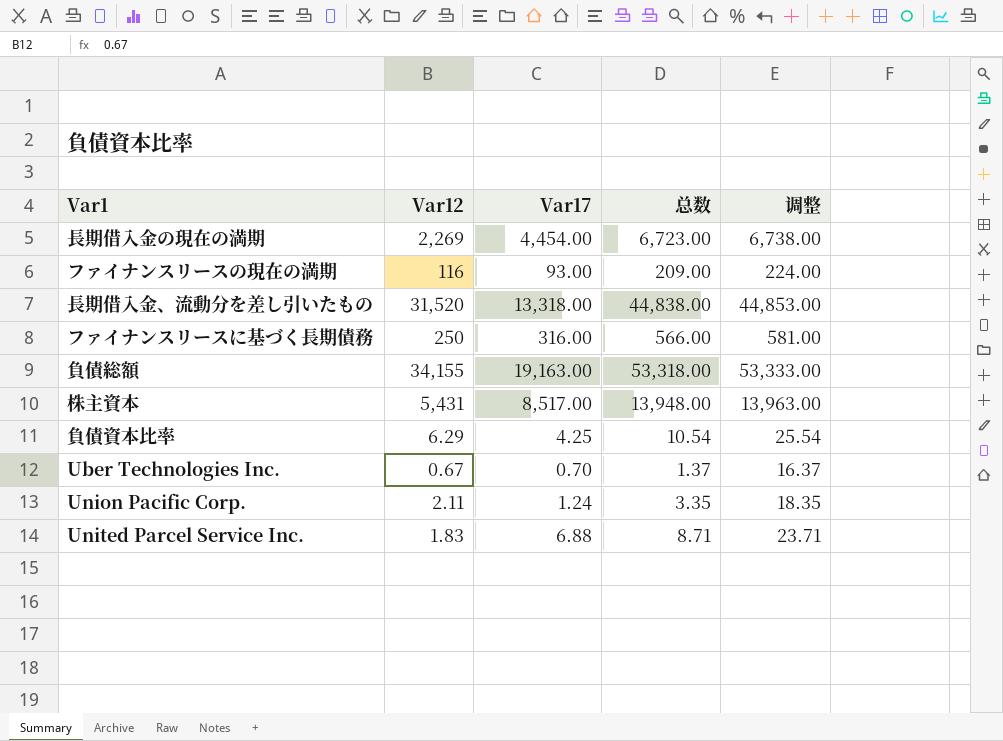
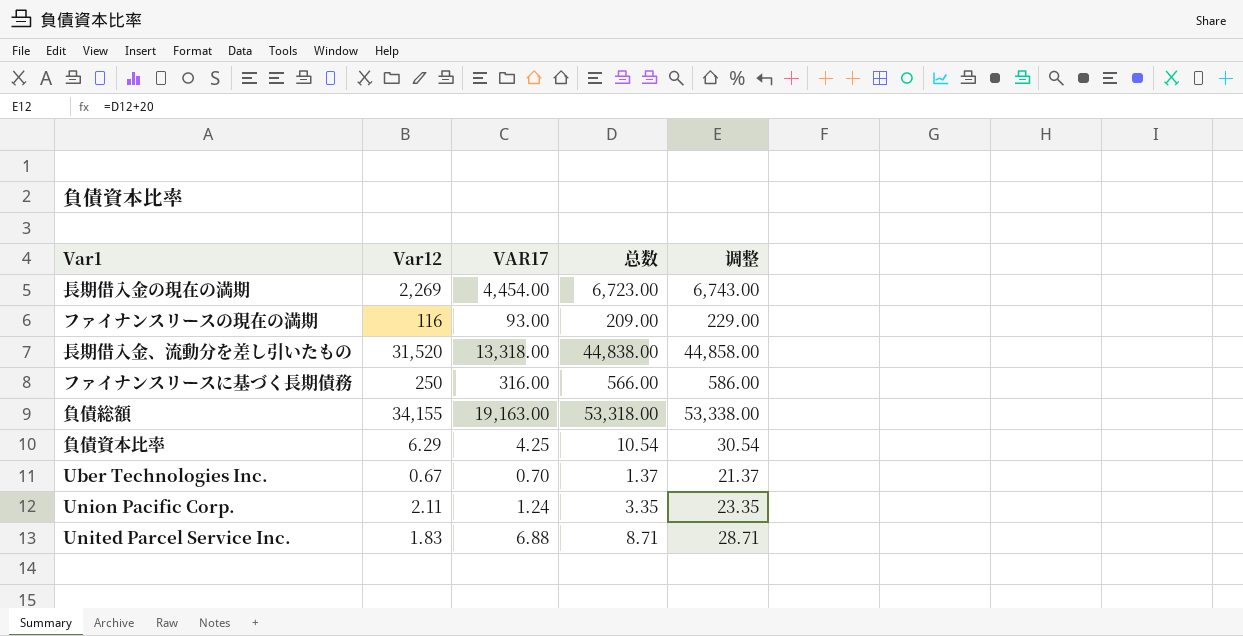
column name: Var17 -> VAR17
column 调整 | formula: [总数] + 15 -> [总数] + 20
row 株主資本: 5,431 | 8,517.00 | 13,948.00 | 13,963.00 -> none

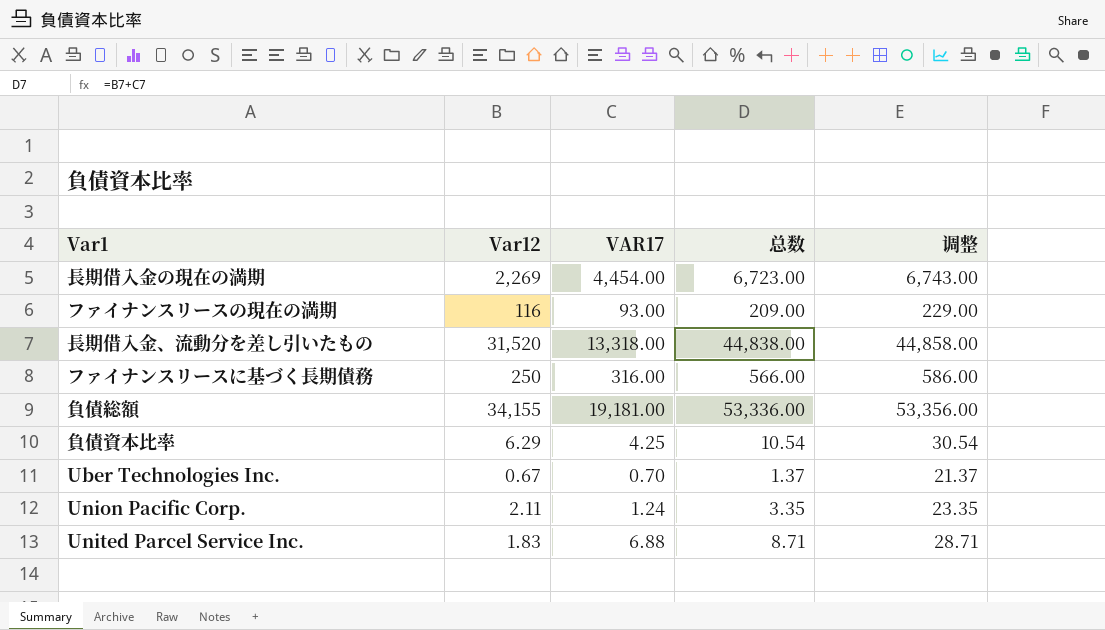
負債総額 | VAR17: 19,163.00 -> 19,181.00
負債総額 | 总数: 53,318.00 -> 53,336.00
負債総額 | 调整: 53,338.00 -> 53,356.00

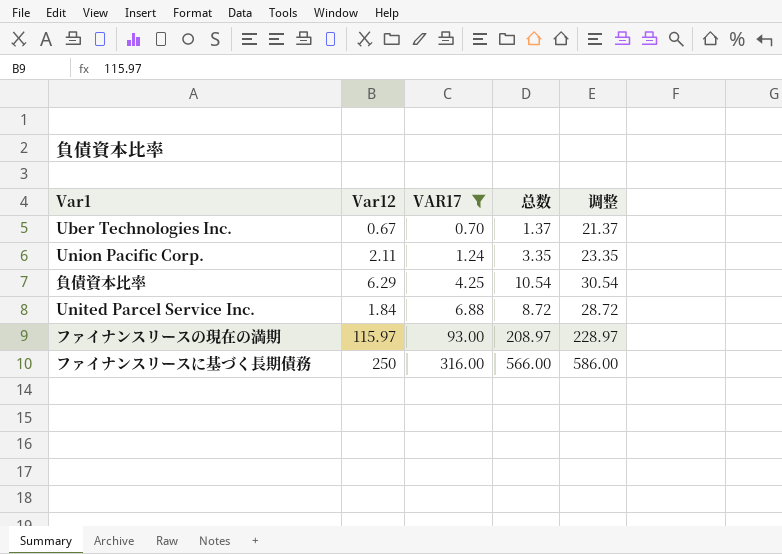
filter: none -> VAR17 <= 316.00
row order: none -> VAR17 ascending
United Parcel Service Inc. | Var12: 1.83 -> 1.84
United Parcel Service Inc. | 总数: 8.71 -> 8.72
United Parcel Service Inc. | 调整: 28.71 -> 28.72
ファイナンスリースの現在の満期 | Var12: 116 -> 115.97
ファイナンスリースの現在の満期 | 总数: 209.00 -> 208.97
ファイナンスリースの現在の満期 | 调整: 229.00 -> 228.97

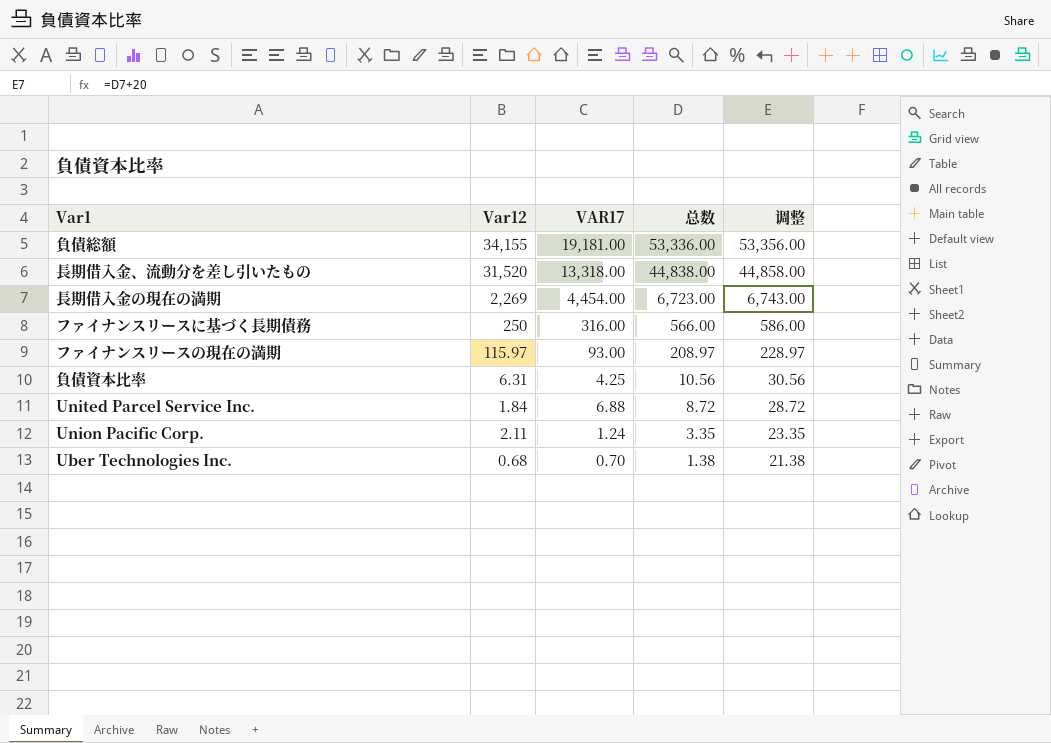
filter: VAR17 <= 316.00 -> none
row order: VAR17 ascending -> 总数 descending
負債資本比率 | Var12: 6.29 -> 6.31
負債資本比率 | 总数: 10.54 -> 10.56
負債資本比率 | 调整: 30.54 -> 30.56
Uber Technologies Inc. | Var12: 0.67 -> 0.68
Uber Technologies Inc. | 总数: 1.37 -> 1.38
Uber Technologies Inc. | 调整: 21.37 -> 21.38

